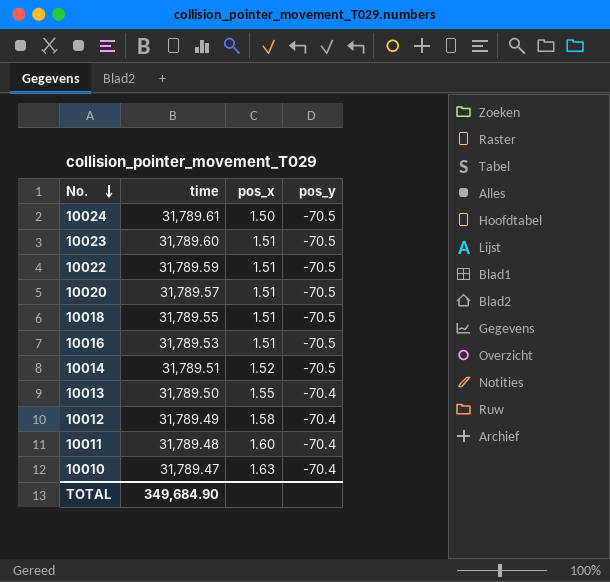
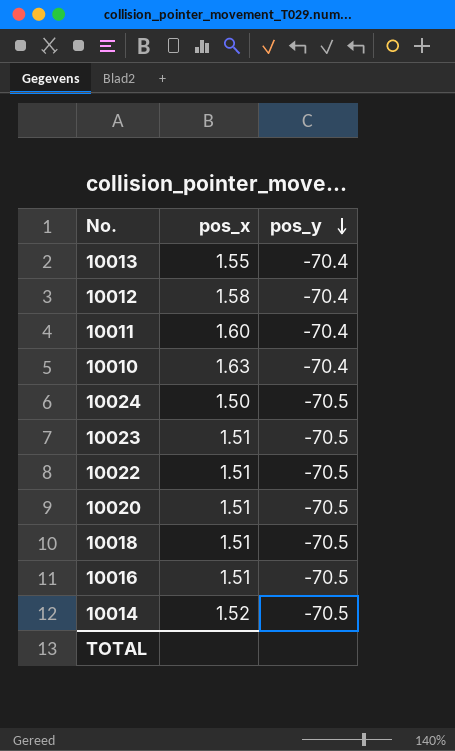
row order: No. descending -> pos_y descending
column time | position: 2 -> none

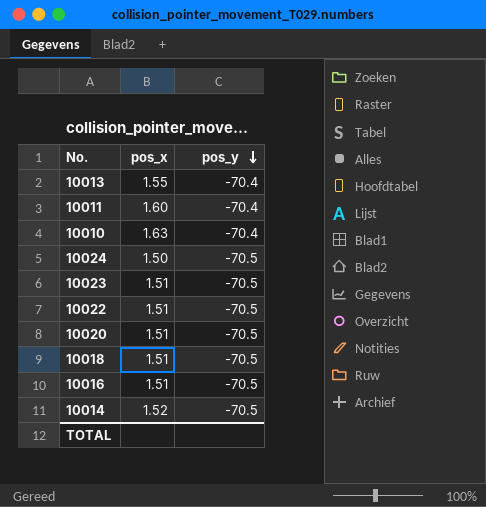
row 10012: 1.58 | -70.4 -> none

